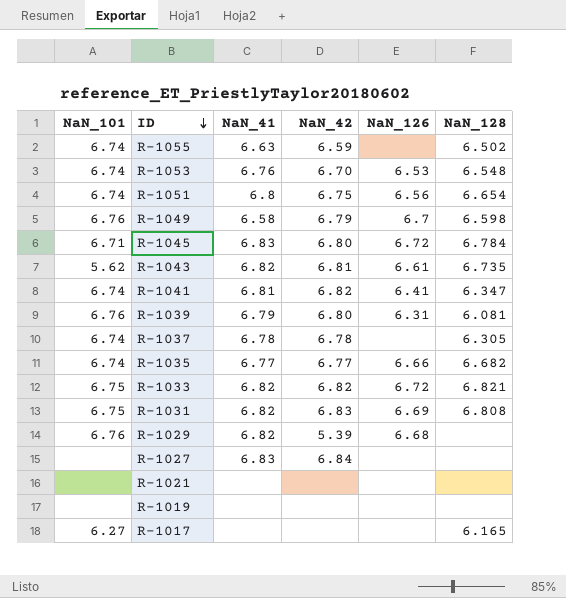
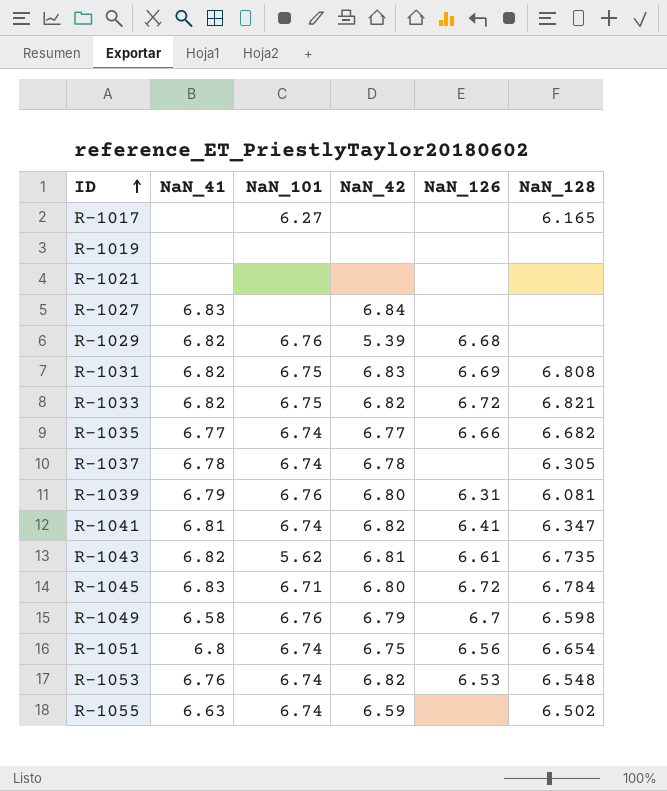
row order: ID descending -> ID ascending
column NaN_101 | position: 1 -> 3
R-1053 | NaN_42: 6.70 -> 6.82

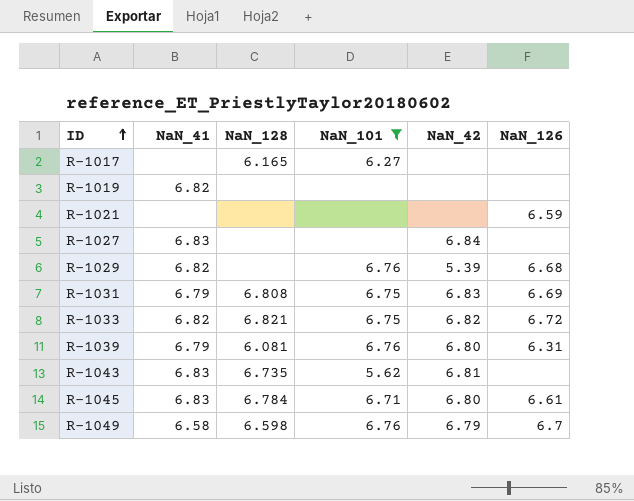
filter: none -> NaN_101 != 6.74
column NaN_128 | position: 6 -> 3
R-1019 | NaN_41: none -> 6.82
R-1021 | NaN_126: none -> 6.59
R-1031 | NaN_41: 6.82 -> 6.79
R-1043 | NaN_41: 6.82 -> 6.83
R-1043 | NaN_126: 6.61 -> none
R-1045 | NaN_126: 6.72 -> 6.61

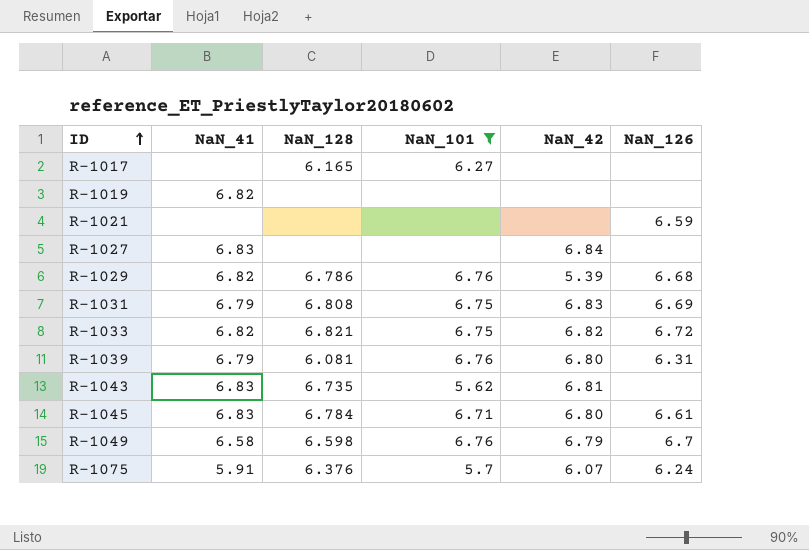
R-1029 | NaN_128: none -> 6.786
row R-1075: none -> 5.91 | 6.376 | 5.7 | 6.07 | 6.24

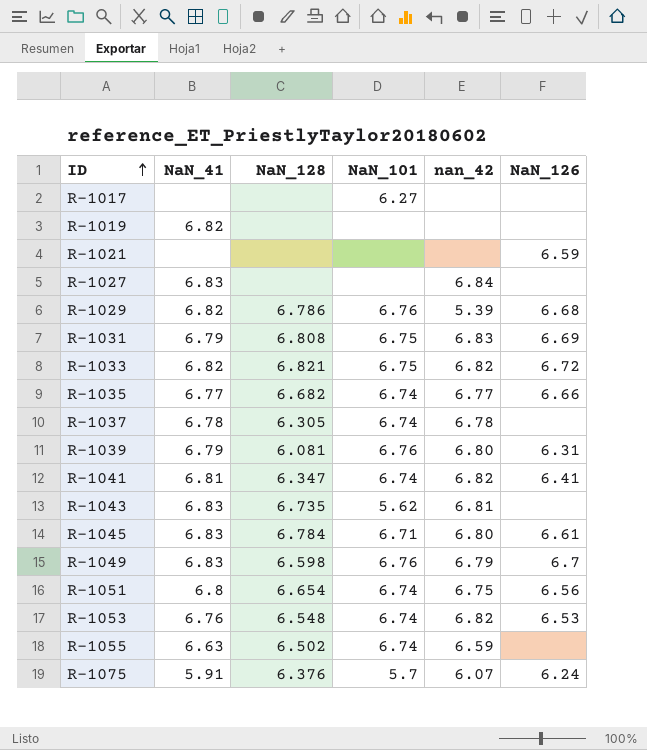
filter: NaN_101 != 6.74 -> none
column name: NaN_42 -> nan_42
R-1017 | NaN_128: 6.165 -> none
R-1049 | NaN_41: 6.58 -> 6.83

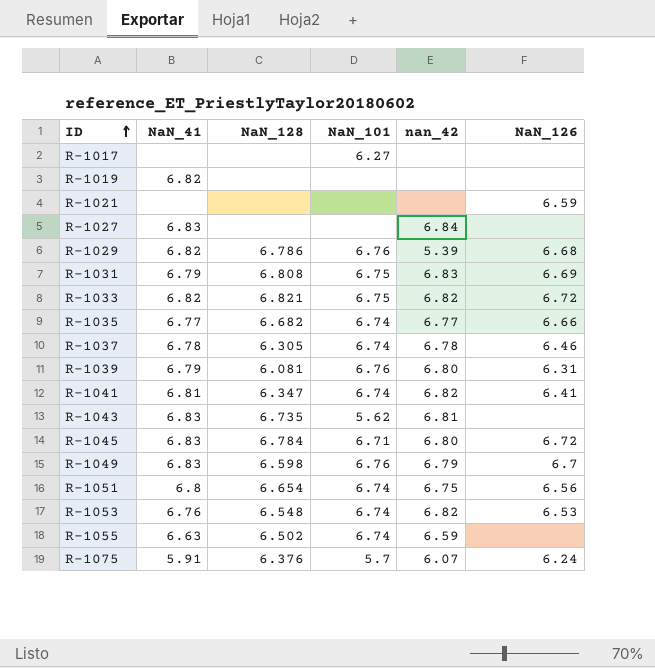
R-1037 | NaN_126: none -> 6.46
R-1045 | NaN_126: 6.61 -> 6.72

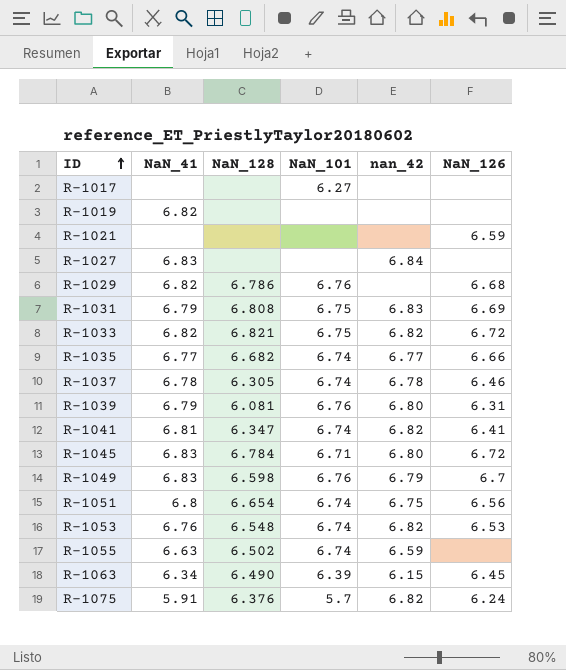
row R-1043: 6.83 | 6.735 | 5.62 | 6.81 | none -> none
R-1029 | nan_42: 5.39 -> none
row R-1063: none -> 6.34 | 6.490 | 6.39 | 6.15 | 6.45
R-1075 | nan_42: 6.07 -> 6.82

